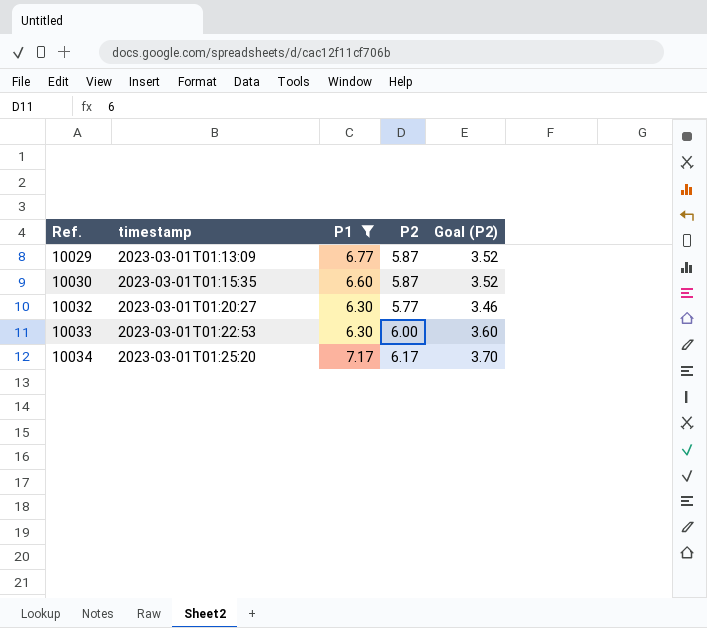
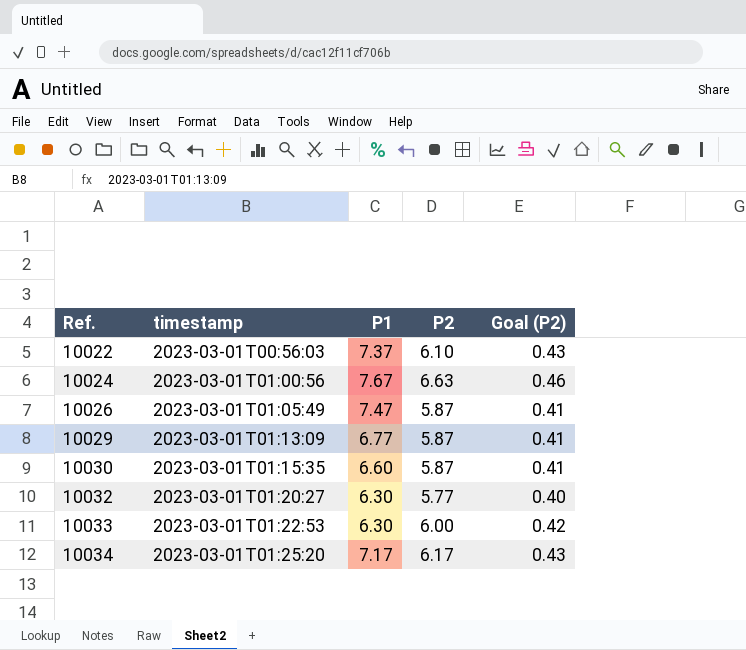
filter: P1 <= 7.17 -> none
column Goal (P2) | formula: [P2] * 0.6 -> [P2] * 0.07

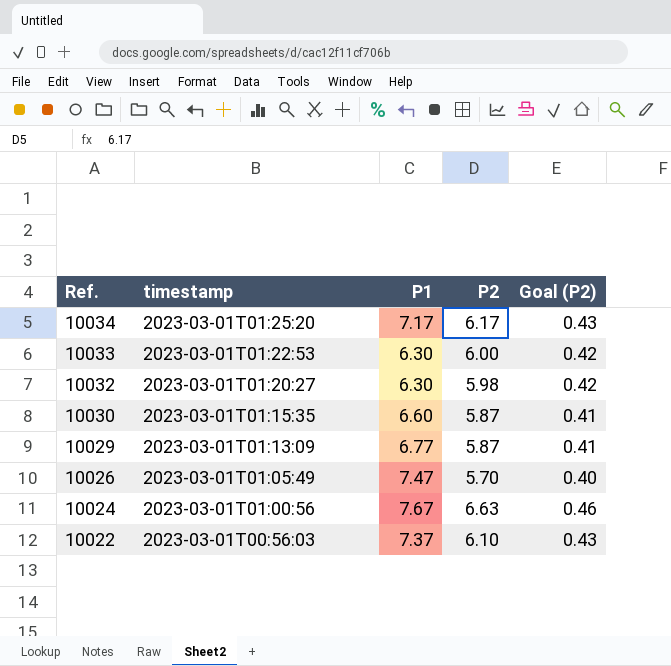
row order: Ref. ascending -> Ref. descending
10032 | P2: 5.77 -> 5.98
10032 | Goal (P2): 0.40 -> 0.42
10026 | P2: 5.87 -> 5.70
10026 | Goal (P2): 0.41 -> 0.40

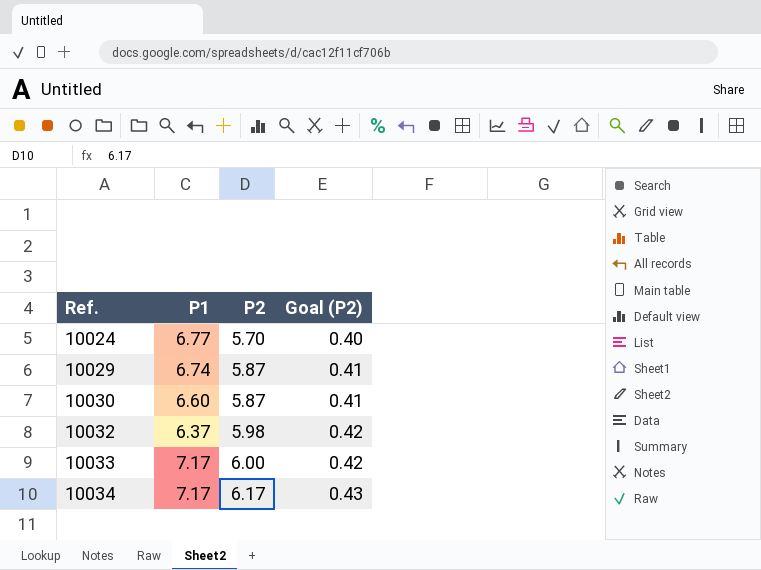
row order: Ref. descending -> Ref. ascending
column timestamp | position: 2 -> none
row 10026: 2023-03-01T01:05:49 | 7.47 | 5.70 | 0.40 -> none
row 10022: 2023-03-01T00:56:03 | 7.37 | 6.10 | 0.43 -> none
10024 | P1: 7.67 -> 6.77
10024 | P2: 6.63 -> 5.70
10024 | Goal (P2): 0.46 -> 0.40
10029 | P1: 6.77 -> 6.74
10032 | P1: 6.30 -> 6.37
10033 | P1: 6.30 -> 7.17

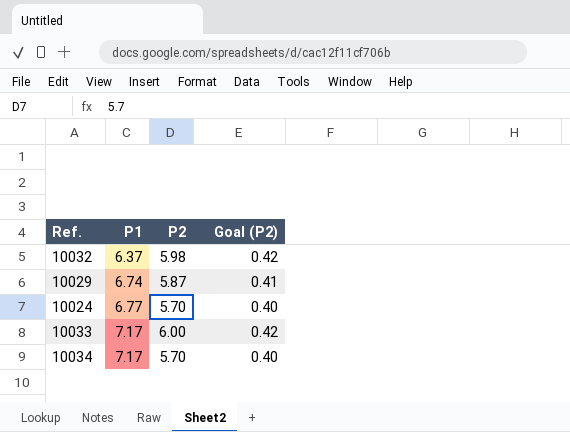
row order: Ref. ascending -> P1 ascending
row 10030: 6.60 | 5.87 | 0.41 -> none
10034 | P2: 6.17 -> 5.70
10034 | Goal (P2): 0.43 -> 0.40

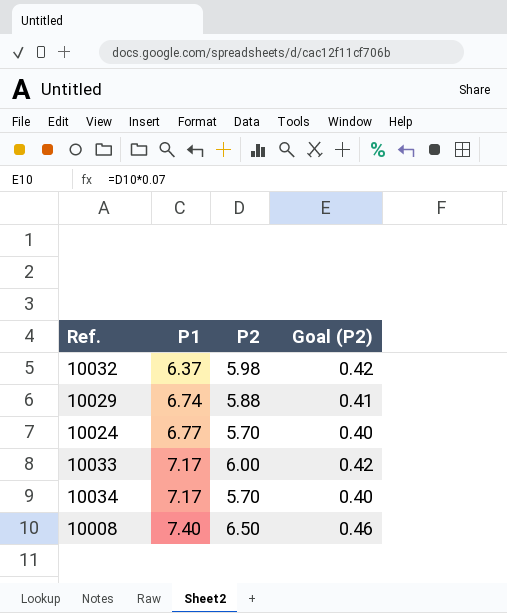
10029 | P2: 5.87 -> 5.88
row 10008: none -> 7.40 | 6.50 | 0.46

